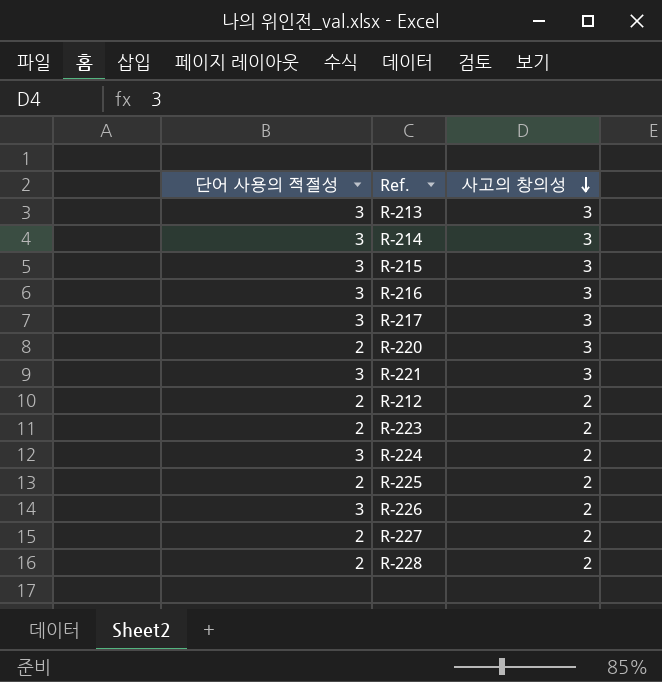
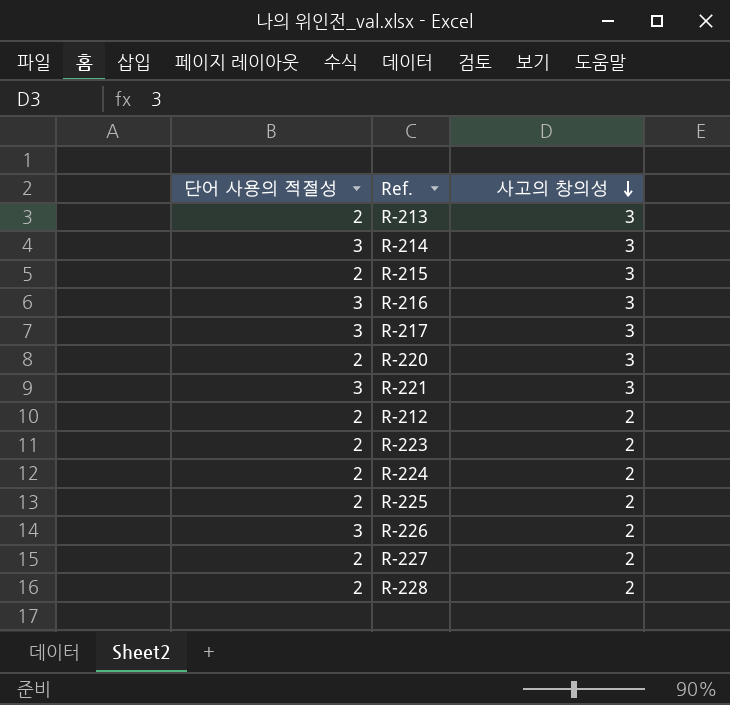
R-213 | 단어 사용의 적절성: 3 -> 2
R-215 | 단어 사용의 적절성: 3 -> 2
R-224 | 단어 사용의 적절성: 3 -> 2

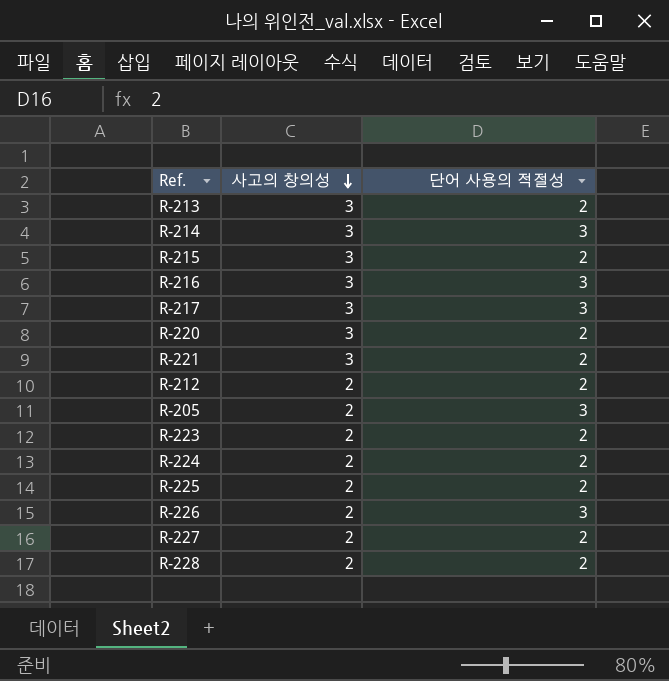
column 단어 사용의 적절성 | position: 1 -> 3
R-221 | 단어 사용의 적절성: 3 -> 2
row R-205: none -> 2 | 3

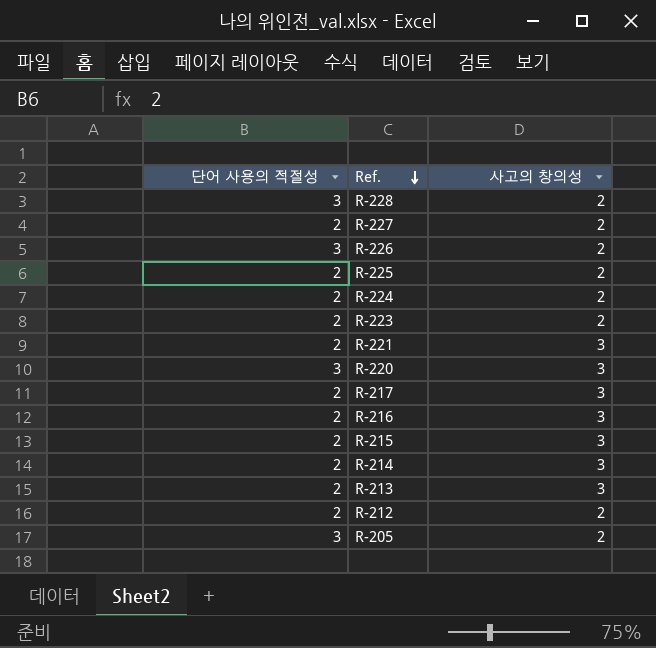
row order: 사고의 창의성 descending -> Ref. descending
column 단어 사용의 적절성 | position: 3 -> 1
R-228 | 단어 사용의 적절성: 2 -> 3
R-220 | 단어 사용의 적절성: 2 -> 3
R-217 | 단어 사용의 적절성: 3 -> 2
R-216 | 단어 사용의 적절성: 3 -> 2
R-214 | 단어 사용의 적절성: 3 -> 2

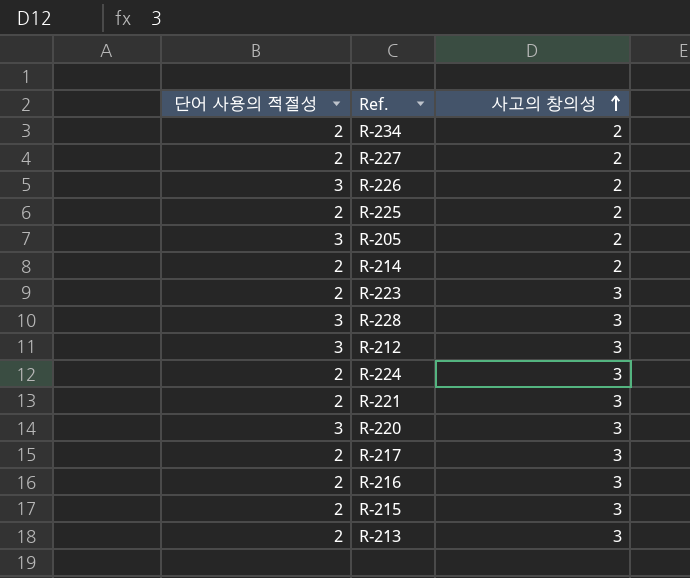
row order: Ref. descending -> 사고의 창의성 ascending
row R-234: none -> 2 | 2
R-214 | 사고의 창의성: 3 -> 2
R-223 | 사고의 창의성: 2 -> 3
R-228 | 사고의 창의성: 2 -> 3
R-212 | 단어 사용의 적절성: 2 -> 3
R-212 | 사고의 창의성: 2 -> 3
R-224 | 사고의 창의성: 2 -> 3

